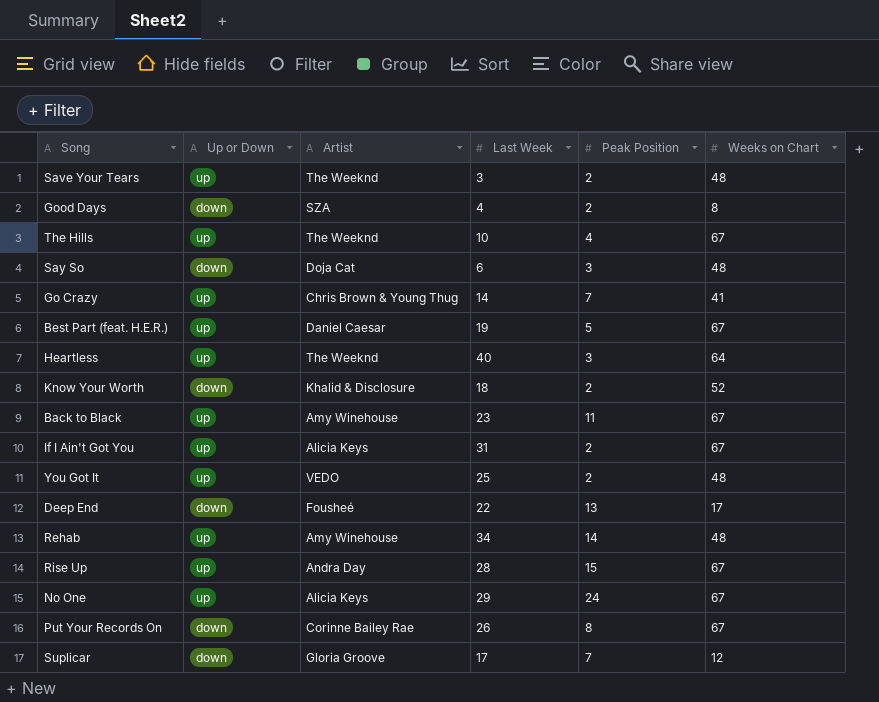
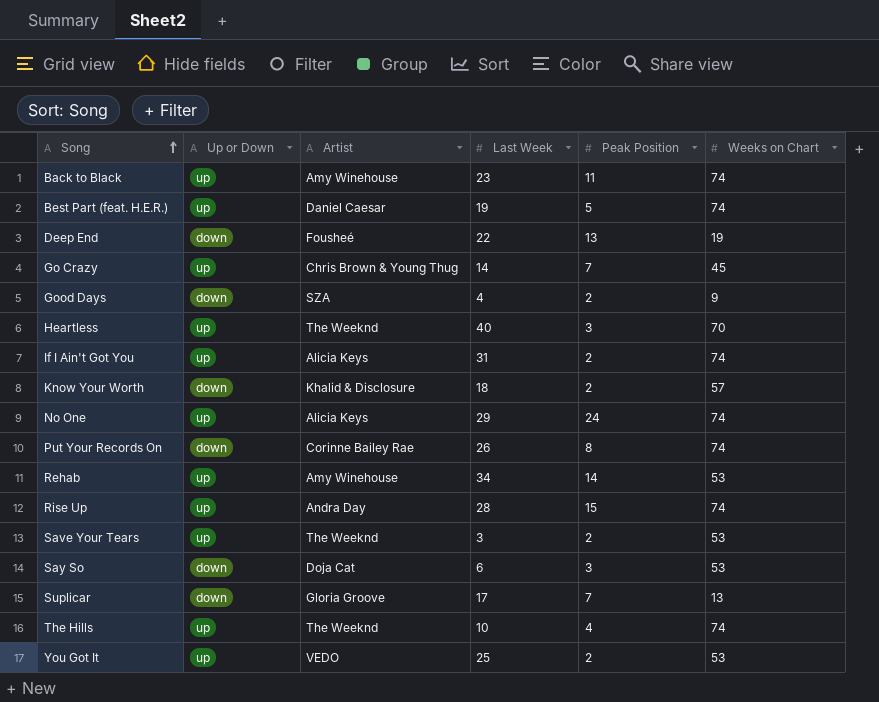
row order: none -> Song ascending
Back to Black | Weeks on Chart: 67 -> 74
Best Part (feat. H.E.R.) | Weeks on Chart: 67 -> 74
Deep End | Weeks on Chart: 17 -> 19
Go Crazy | Weeks on Chart: 41 -> 45
Good Days | Weeks on Chart: 8 -> 9
Heartless | Weeks on Chart: 64 -> 70
If I Ain't Got You | Weeks on Chart: 67 -> 74
Know Your Worth | Weeks on Chart: 52 -> 57
No One | Weeks on Chart: 67 -> 74
Put Your Records On | Weeks on Chart: 67 -> 74
Rehab | Weeks on Chart: 48 -> 53
Rise Up | Weeks on Chart: 67 -> 74
Save Your Tears | Weeks on Chart: 48 -> 53
Say So | Weeks on Chart: 48 -> 53
Suplicar | Weeks on Chart: 12 -> 13
The Hills | Weeks on Chart: 67 -> 74
You Got It | Weeks on Chart: 48 -> 53

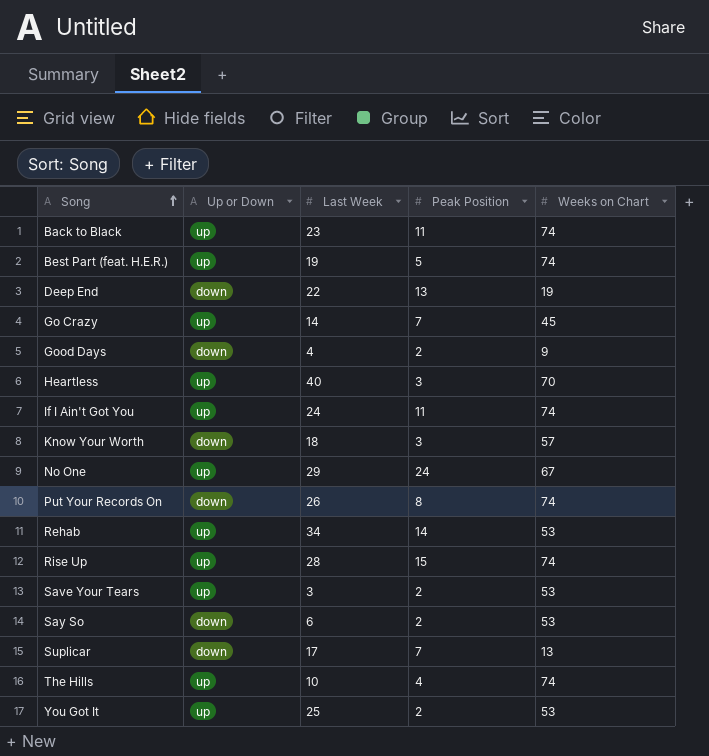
column Artist | position: 3 -> none
If I Ain't Got You | Last Week: 31 -> 24
If I Ain't Got You | Peak Position: 2 -> 11
Know Your Worth | Peak Position: 2 -> 3
No One | Weeks on Chart: 74 -> 67
Say So | Peak Position: 3 -> 2

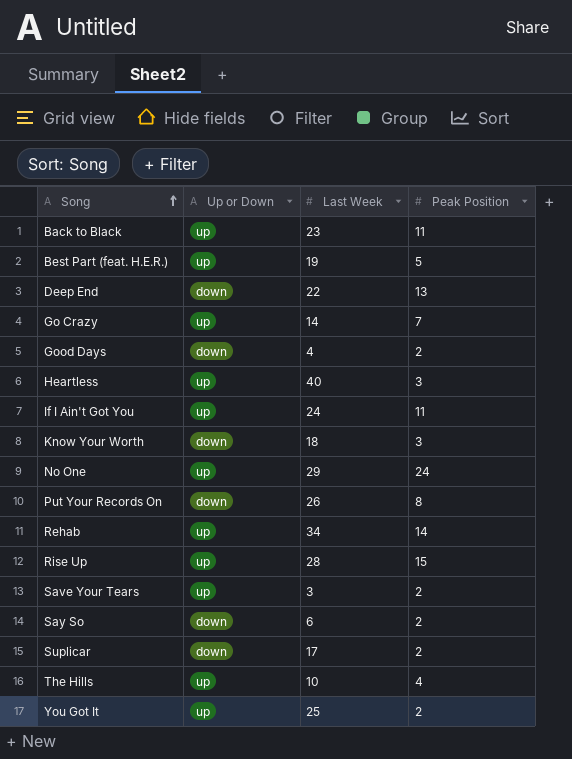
column Weeks on Chart | position: 5 -> none
Suplicar | Peak Position: 7 -> 2

